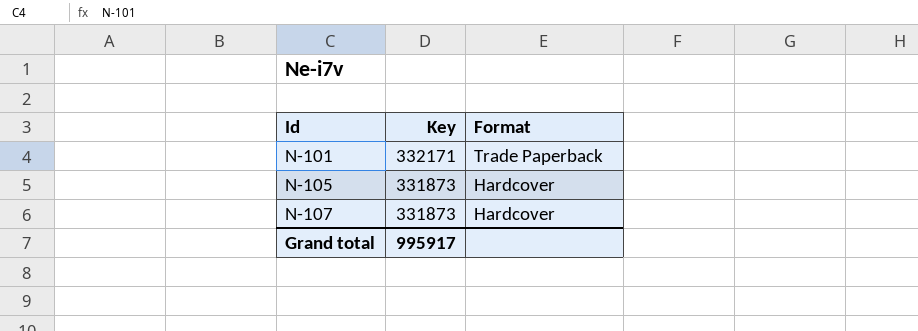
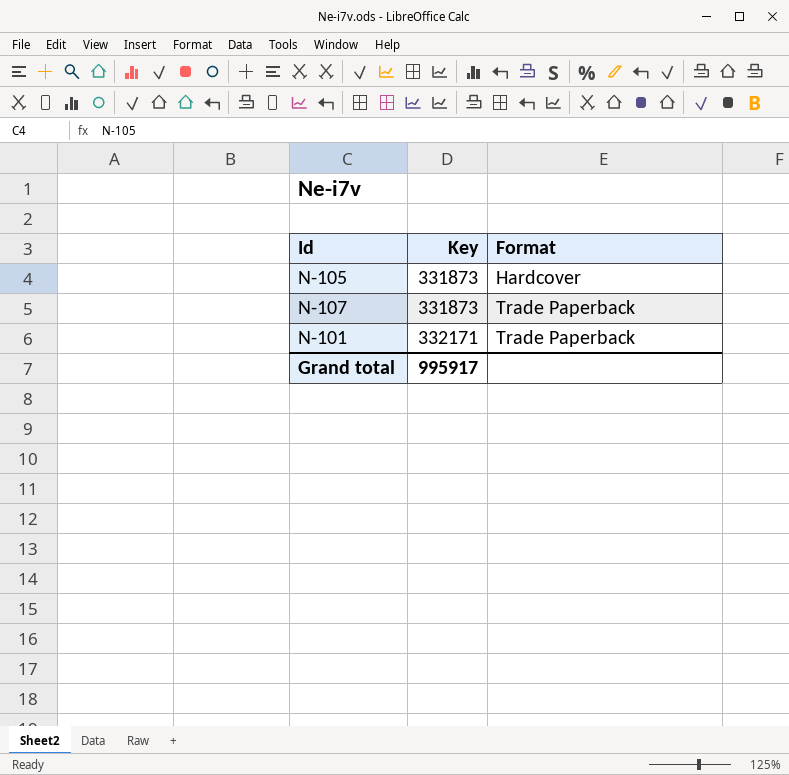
row order: Id ascending -> Key ascending
N-107 | Format: Hardcover -> Trade Paperback

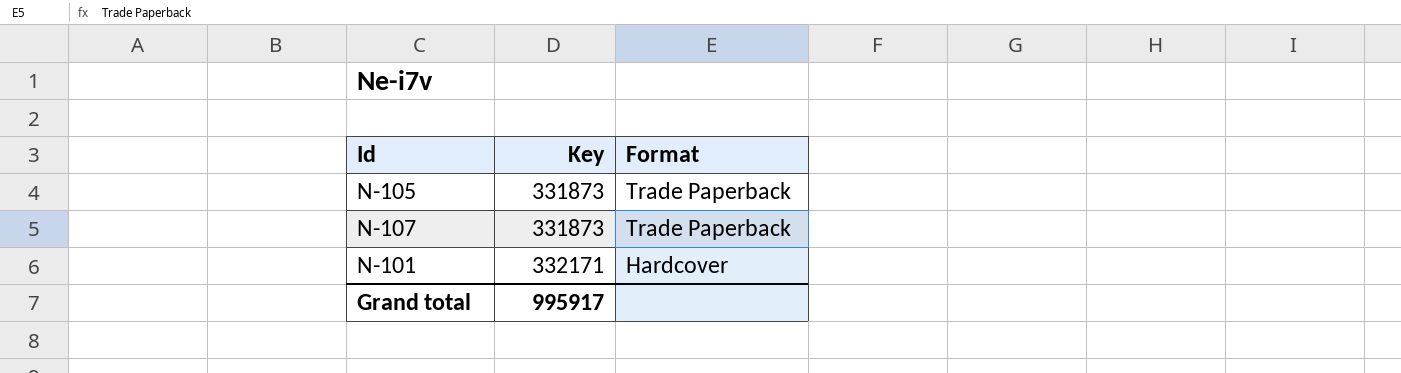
N-105 | Format: Hardcover -> Trade Paperback
N-101 | Format: Trade Paperback -> Hardcover

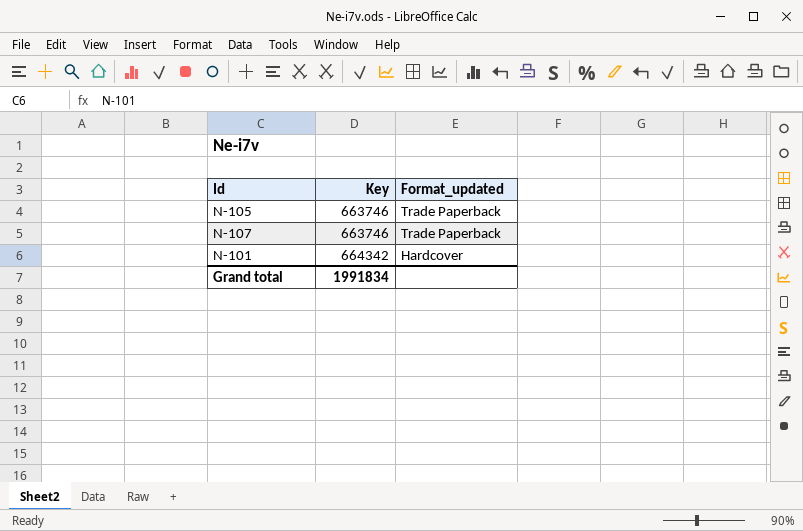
column name: Format -> Format_updated
N-105 | Key: 331873 -> 663746
N-107 | Key: 331873 -> 663746
N-101 | Key: 332171 -> 664342
Grand total | Key: 995917 -> 1991834

